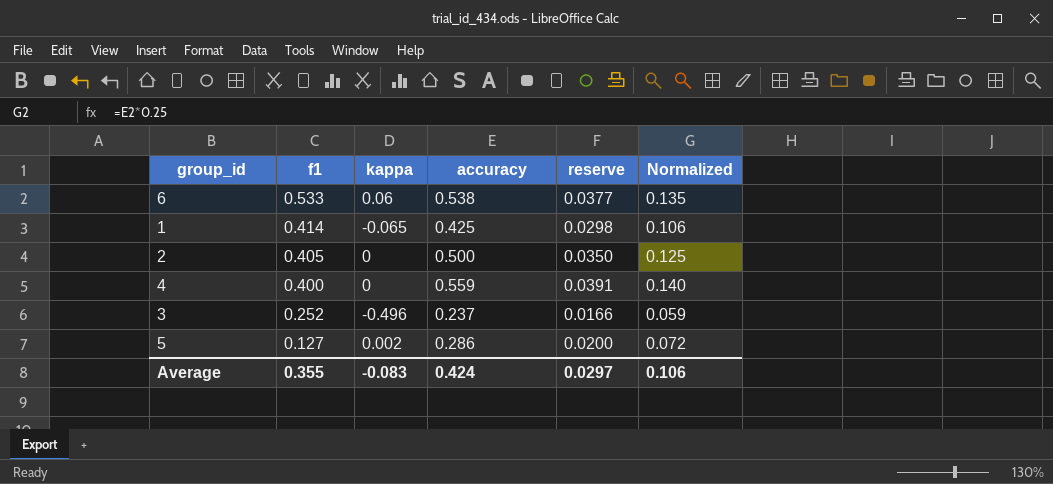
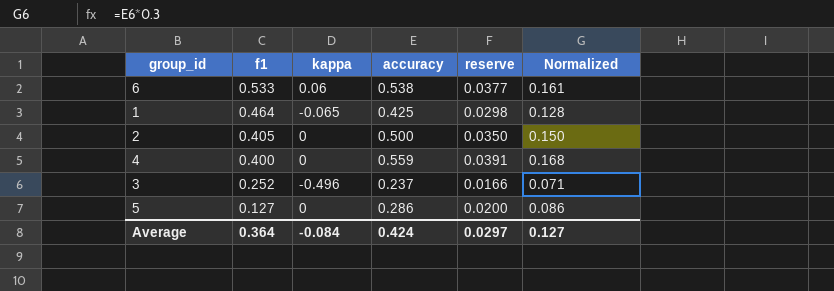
column Normalized | formula: [accuracy] * 0.25 -> [accuracy] * 0.3
1 | f1: 0.414 -> 0.464
5 | kappa: 0.002 -> 0
Average | f1: 0.355 -> 0.364
Average | kappa: -0.083 -> -0.084
Average | Normalized: 0.106 -> 0.127

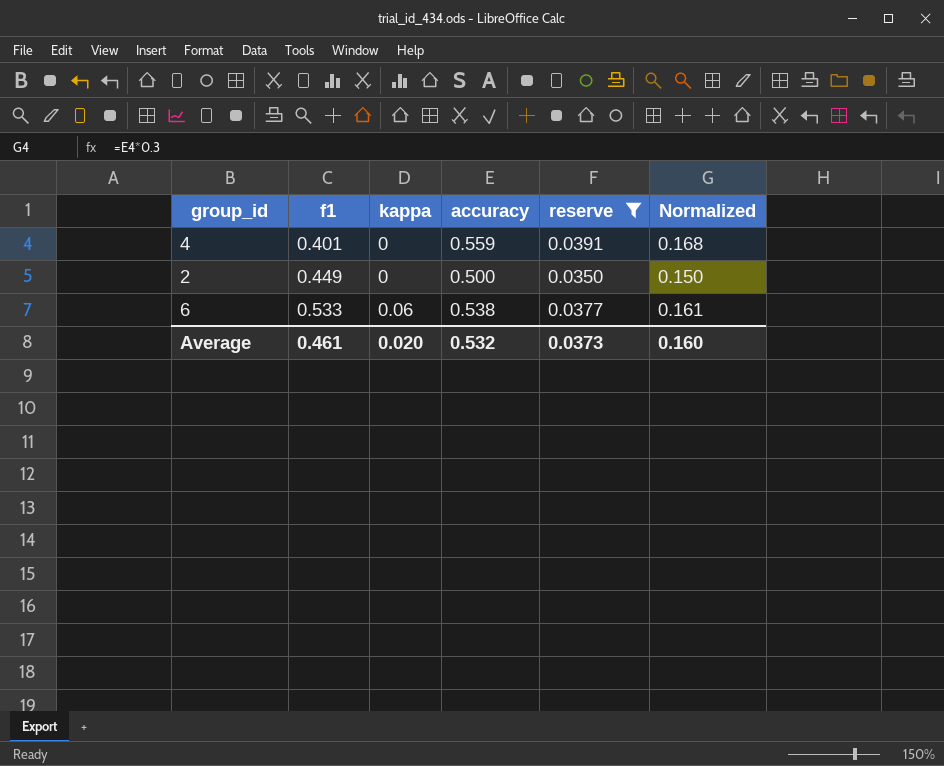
filter: none -> reserve >= 0.0350
row order: f1 descending -> f1 ascending
4 | f1: 0.400 -> 0.401
2 | f1: 0.405 -> 0.449
Average | f1: 0.364 -> 0.461
Average | kappa: -0.084 -> 0.020
Average | accuracy: 0.424 -> 0.532
Average | reserve: 0.0297 -> 0.0373
Average | Normalized: 0.127 -> 0.160

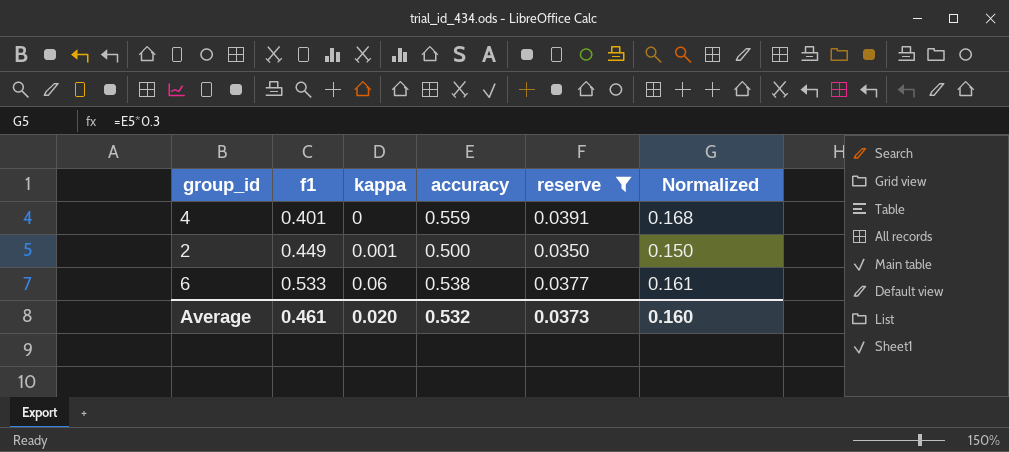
2 | kappa: 0 -> 0.001

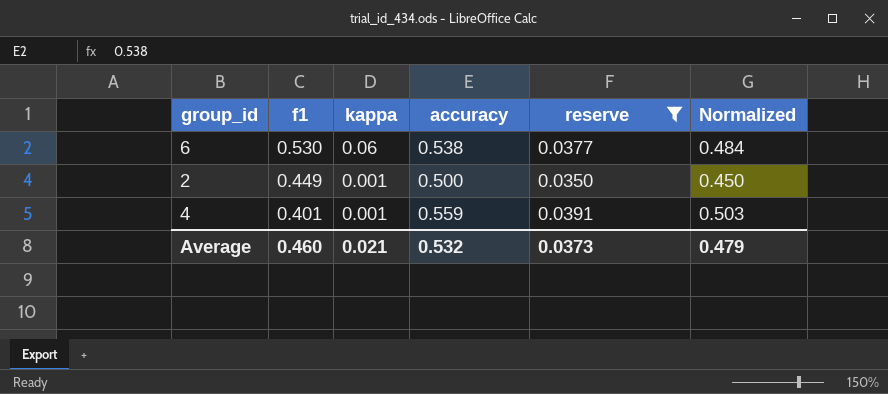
row order: f1 ascending -> f1 descending
column Normalized | formula: [accuracy] * 0.3 -> [accuracy] * 0.9
6 | f1: 0.533 -> 0.530
4 | kappa: 0 -> 0.001
Average | f1: 0.461 -> 0.460
Average | kappa: 0.020 -> 0.021
Average | Normalized: 0.160 -> 0.479

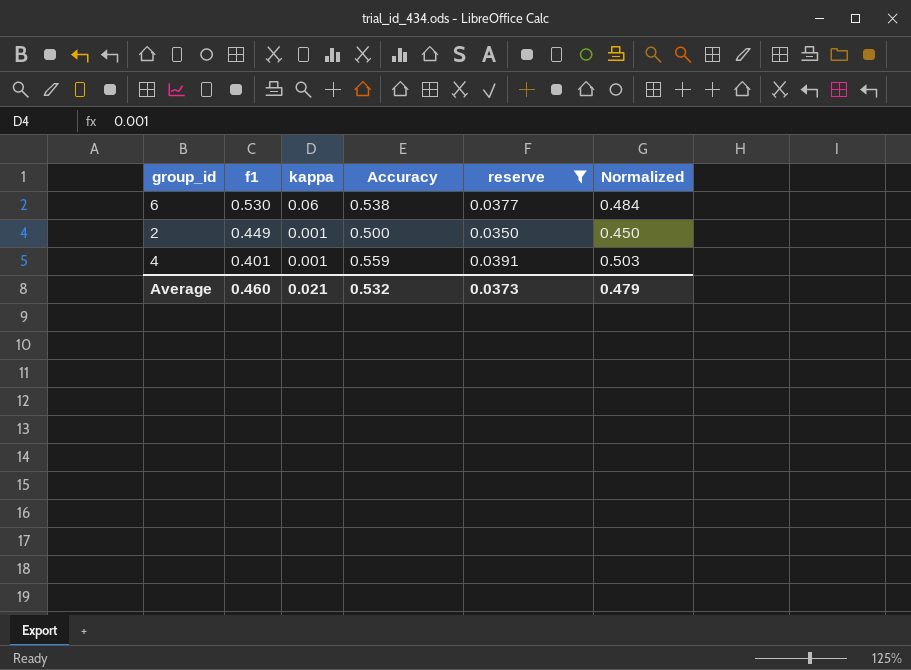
column name: accuracy -> Accuracy

